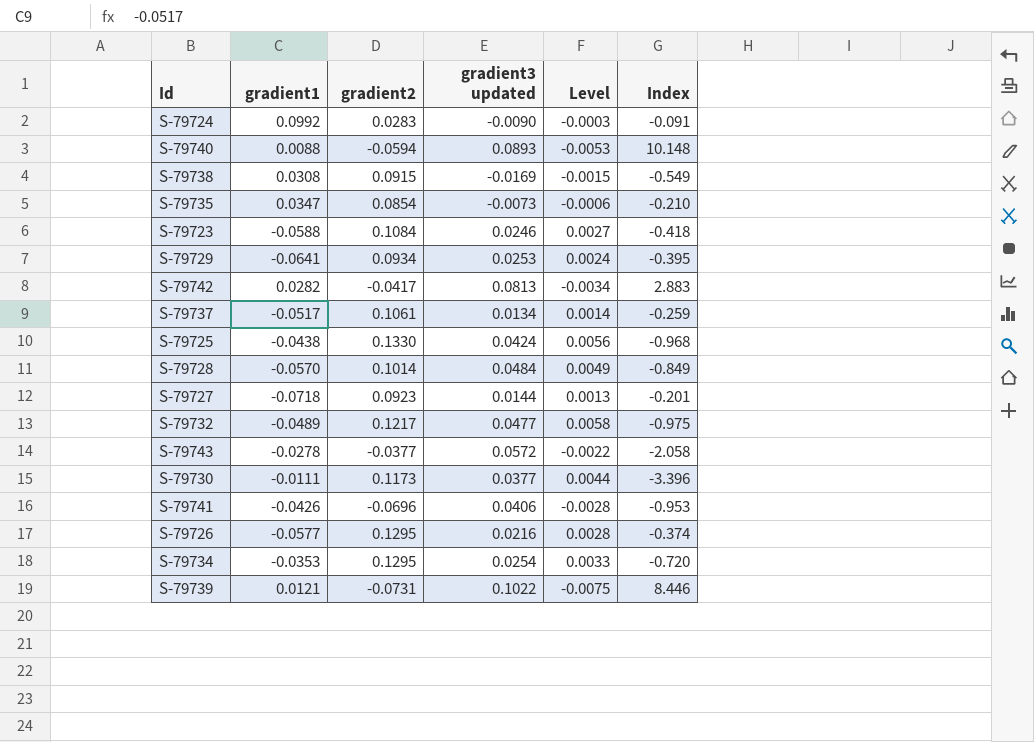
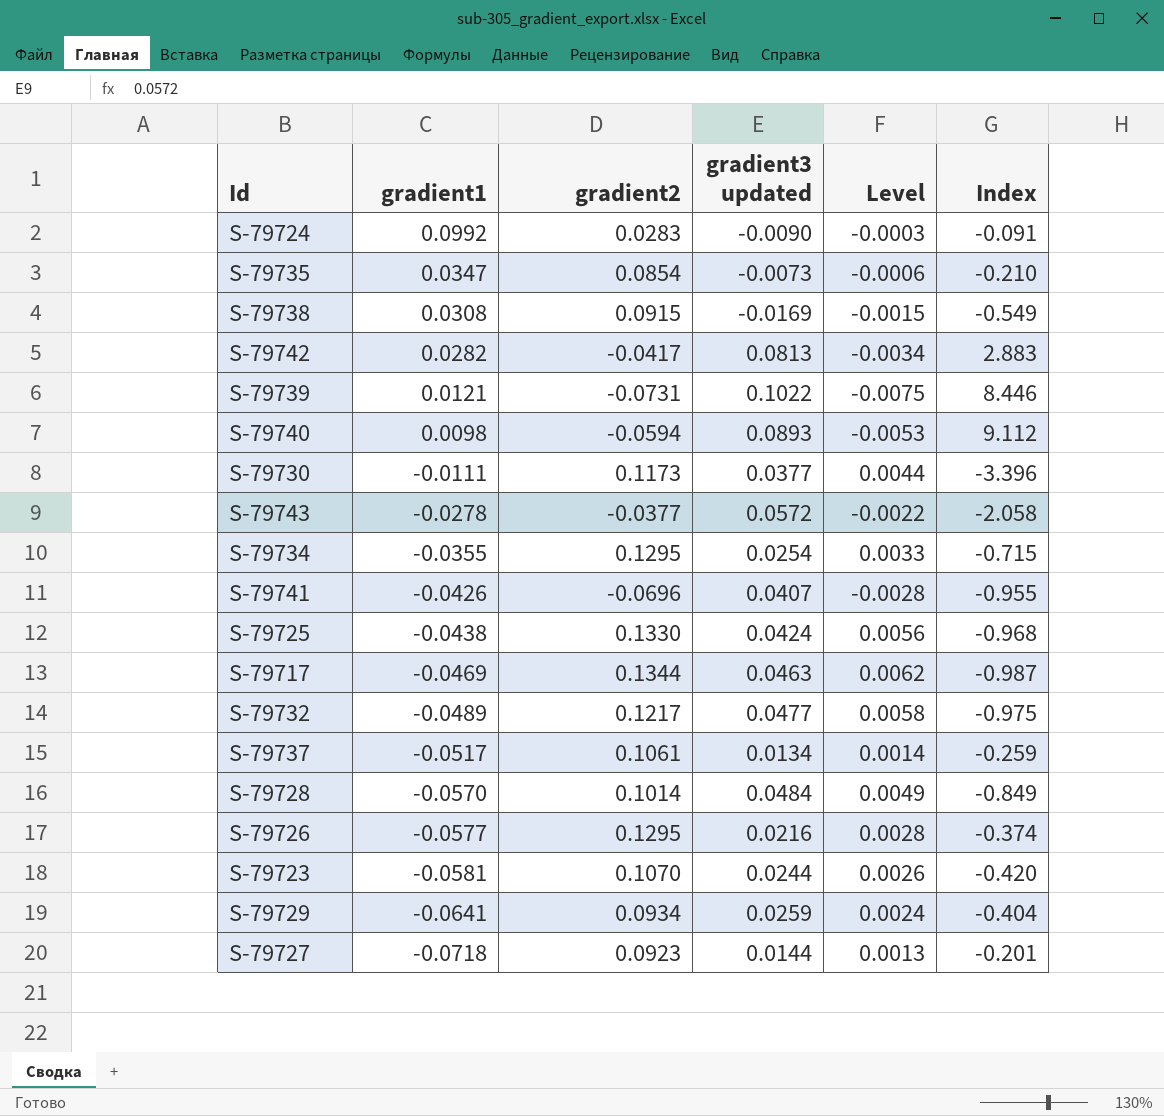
row order: none -> gradient1 descending
S-79740 | gradient1: 0.0088 -> 0.0098
S-79740 | Index: 10.148 -> 9.112
S-79734 | gradient1: -0.0353 -> -0.0355
S-79734 | Index: -0.720 -> -0.715
S-79741 | gradient3 updated: 0.0406 -> 0.0407
S-79741 | Index: -0.953 -> -0.955
row S-79717: none -> -0.0469 | 0.1344 | 0.0463 | 0.0062 | -0.987
S-79723 | gradient1: -0.0588 -> -0.0581
S-79723 | gradient2: 0.1084 -> 0.1070
S-79723 | gradient3 updated: 0.0246 -> 0.0244
S-79723 | Level: 0.0027 -> 0.0026
S-79723 | Index: -0.418 -> -0.420
S-79729 | gradient3 updated: 0.0253 -> 0.0259
S-79729 | Index: -0.395 -> -0.404

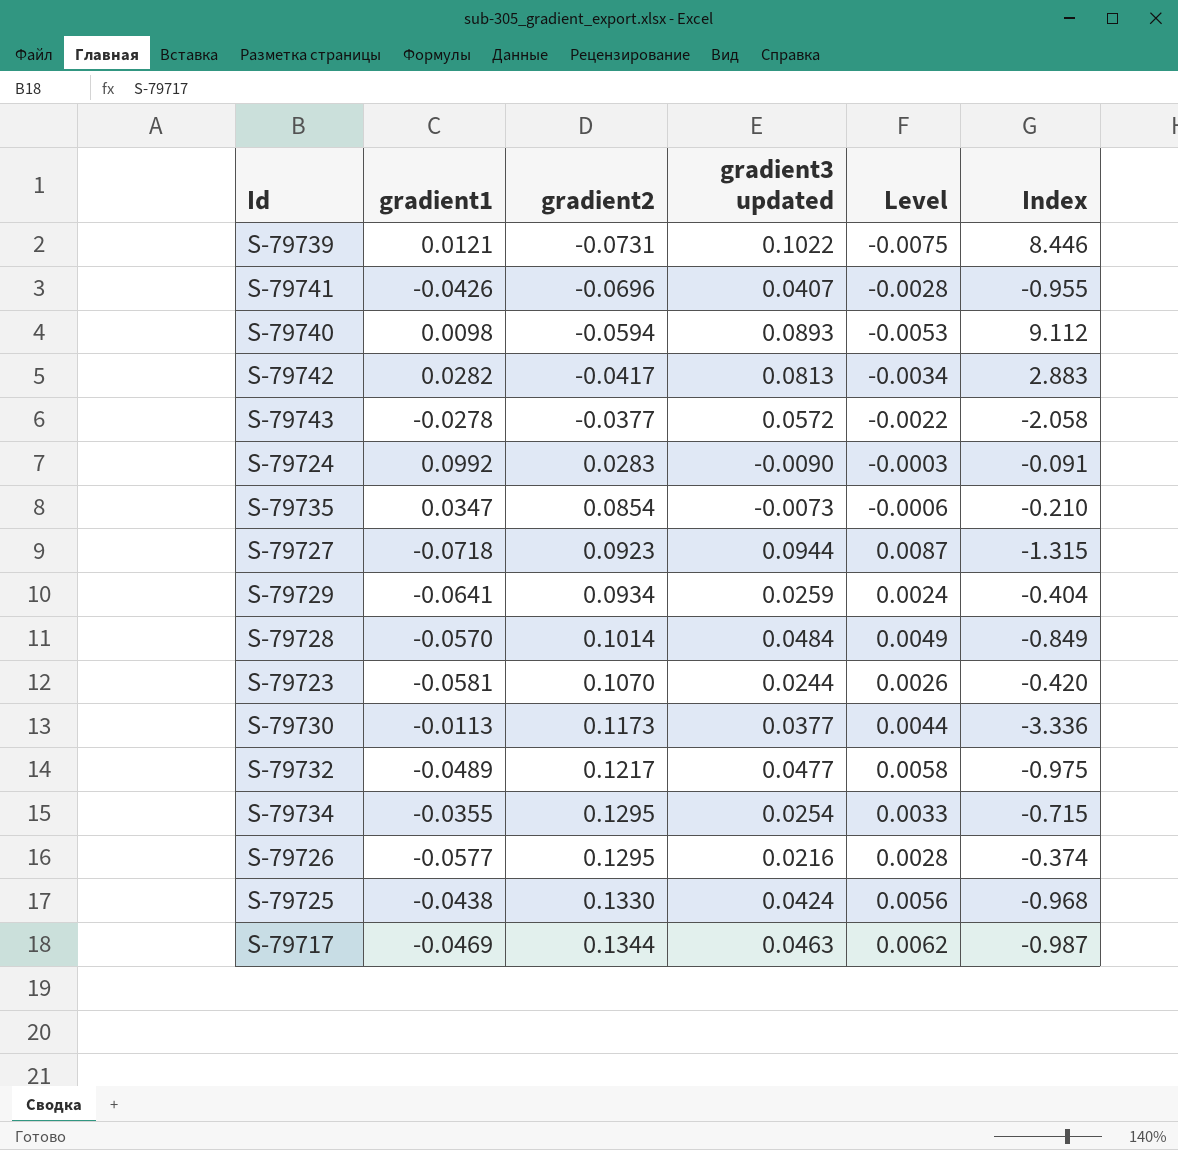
row order: gradient1 descending -> gradient2 ascending
row S-79738: 0.0308 | 0.0915 | -0.0169 | -0.0015 | -0.549 -> none
row S-79737: -0.0517 | 0.1061 | 0.0134 | 0.0014 | -0.259 -> none
S-79727 | gradient3 updated: 0.0144 -> 0.0944
S-79727 | Level: 0.0013 -> 0.0087
S-79727 | Index: -0.201 -> -1.315
S-79730 | gradient1: -0.0111 -> -0.0113
S-79730 | Index: -3.396 -> -3.336

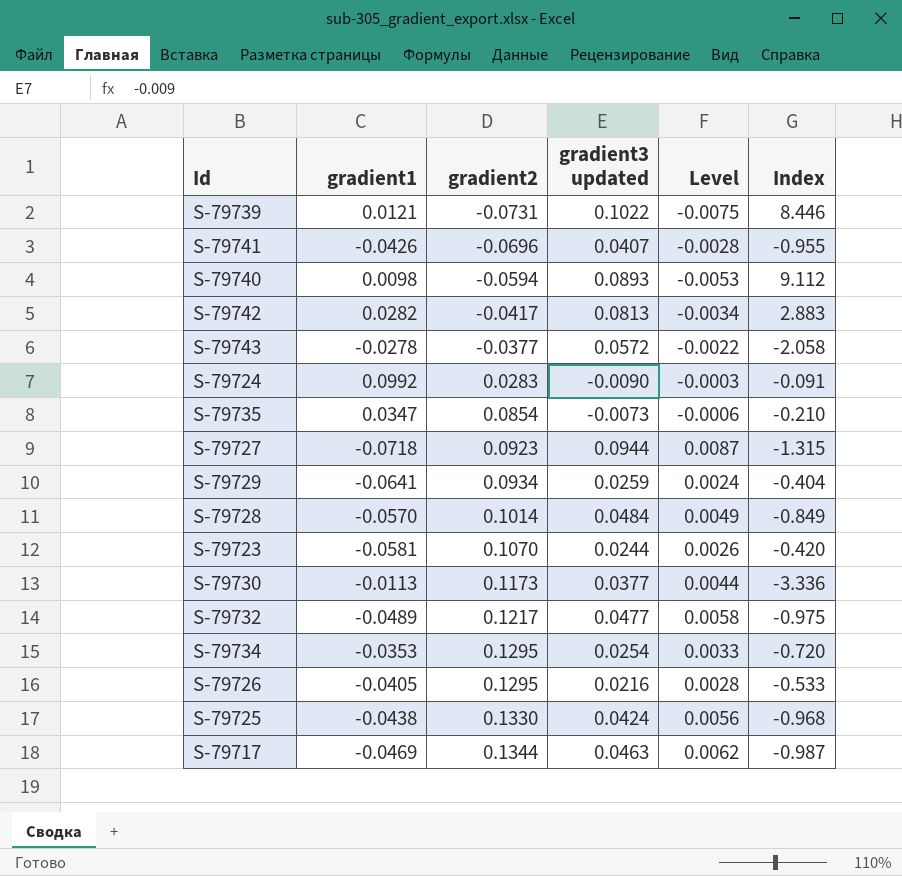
S-79734 | gradient1: -0.0355 -> -0.0353
S-79734 | Index: -0.715 -> -0.720
S-79726 | gradient1: -0.0577 -> -0.0405
S-79726 | Index: -0.374 -> -0.533

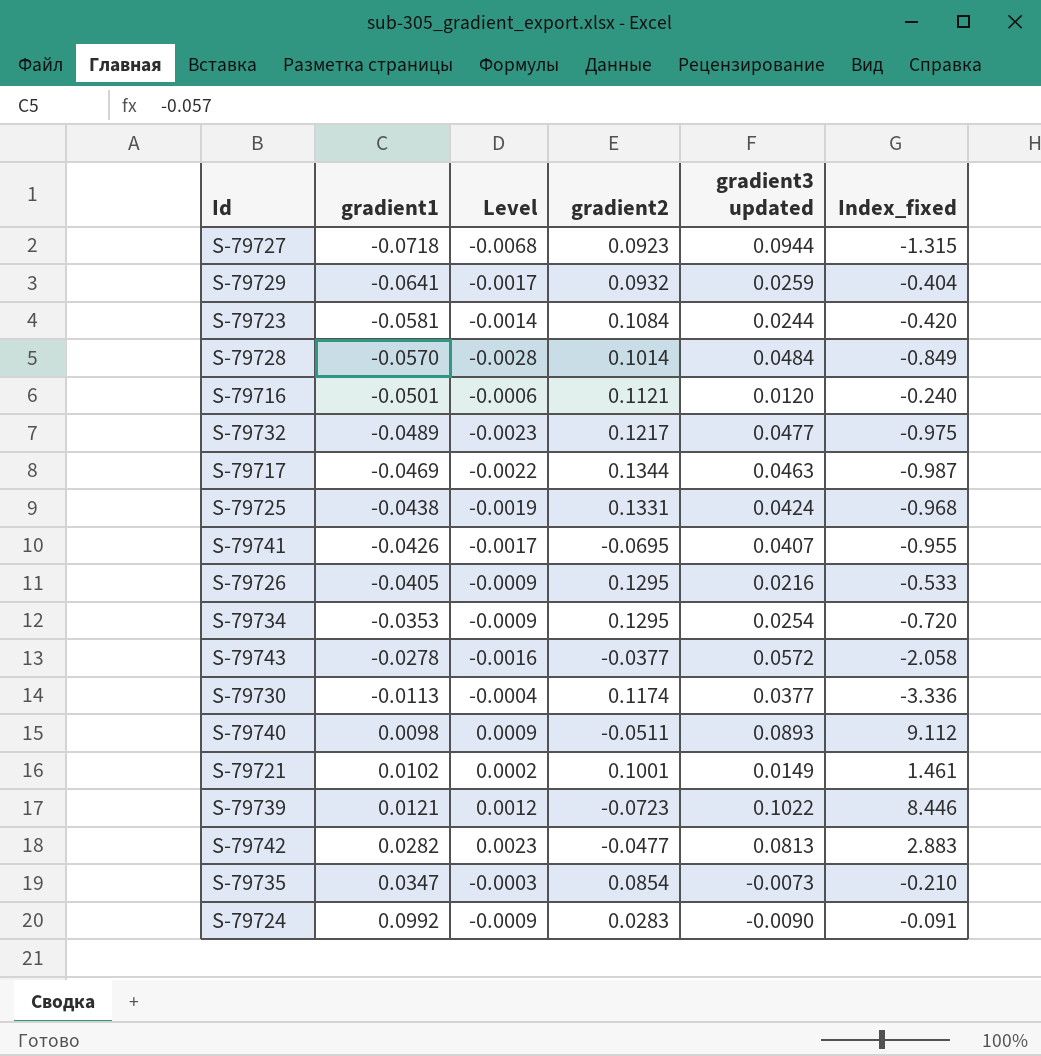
row order: gradient2 ascending -> gradient1 ascending
column Level | formula: [gradient2] * [gradient3 updated] -> [gradient1] * [gradient3 updated]
column Level | position: 5 -> 3
column name: Index -> Index_fixed
S-79729 | gradient2: 0.0934 -> 0.0932
S-79723 | gradient2: 0.1070 -> 0.1084
row S-79716: none -> -0.0501 | -0.0006 | 0.1121 | 0.0120 | -0.240
S-79725 | gradient2: 0.1330 -> 0.1331
S-79741 | gradient2: -0.0696 -> -0.0695
S-79730 | gradient2: 0.1173 -> 0.1174
S-79740 | gradient2: -0.0594 -> -0.0511
row S-79721: none -> 0.0102 | 0.0002 | 0.1001 | 0.0149 | 1.461
S-79739 | gradient2: -0.0731 -> -0.0723
S-79742 | gradient2: -0.0417 -> -0.0477

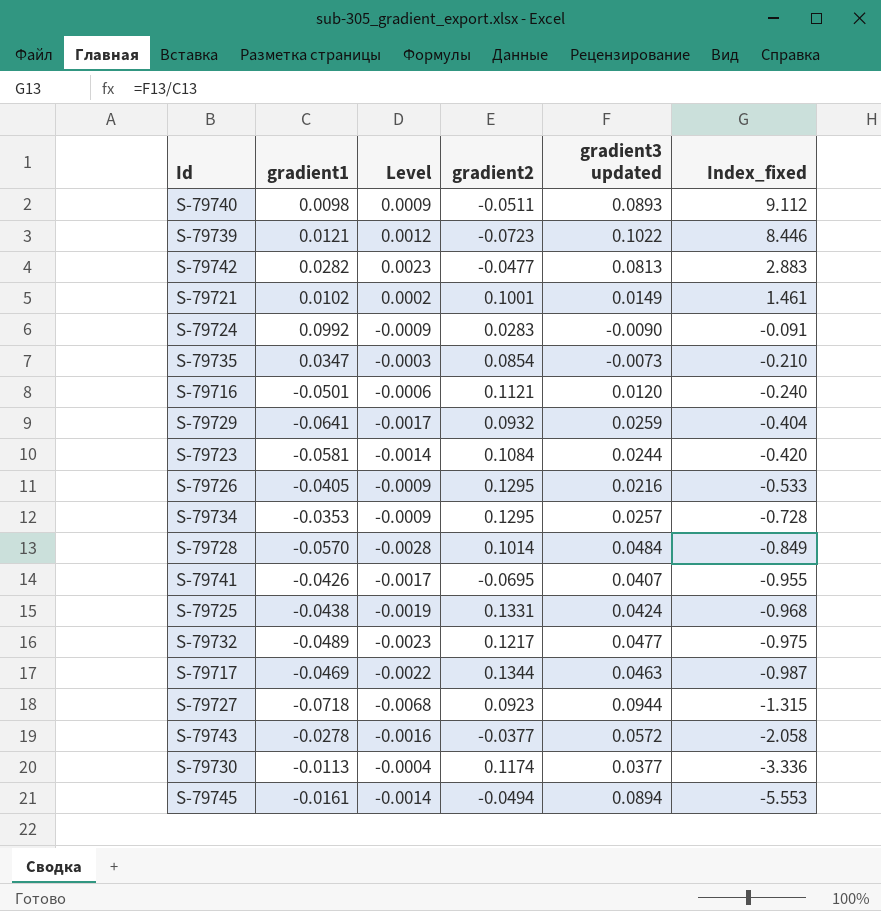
row order: gradient1 ascending -> Index_fixed descending
S-79734 | gradient3 updated: 0.0254 -> 0.0257
S-79734 | Index_fixed: -0.720 -> -0.728
row S-79745: none -> -0.0161 | -0.0014 | -0.0494 | 0.0894 | -5.553

